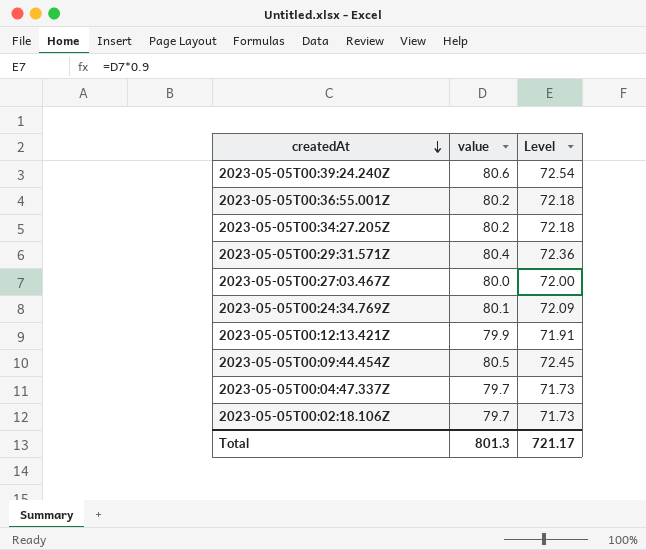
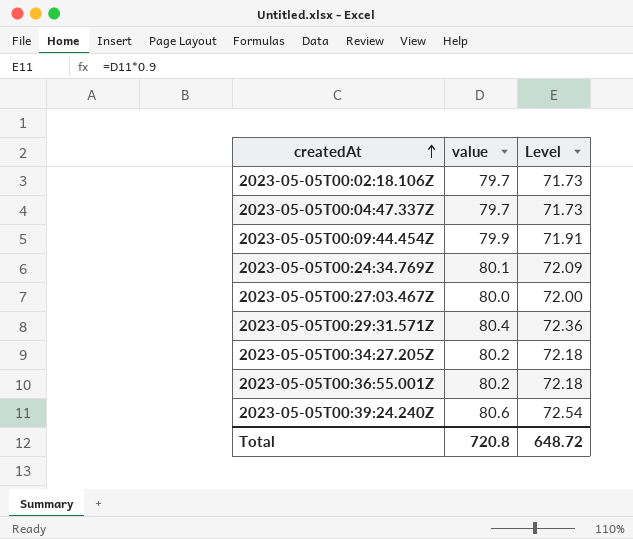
row order: createdAt descending -> createdAt ascending
row 2023-05-05T00:12:13.421Z: 79.9 | 71.91 -> none
2023-05-05T00:09:44.454Z | value: 80.5 -> 79.9
2023-05-05T00:09:44.454Z | Level: 72.45 -> 71.91
Total | value: 801.3 -> 720.8
Total | Level: 721.17 -> 648.72

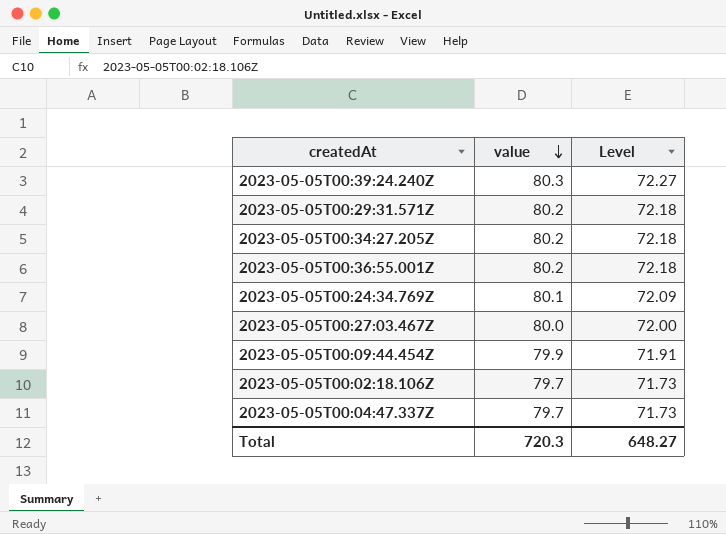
row order: createdAt ascending -> value descending
2023-05-05T00:39:24.240Z | value: 80.6 -> 80.3
2023-05-05T00:39:24.240Z | Level: 72.54 -> 72.27
2023-05-05T00:29:31.571Z | value: 80.4 -> 80.2
2023-05-05T00:29:31.571Z | Level: 72.36 -> 72.18
Total | value: 720.8 -> 720.3
Total | Level: 648.72 -> 648.27

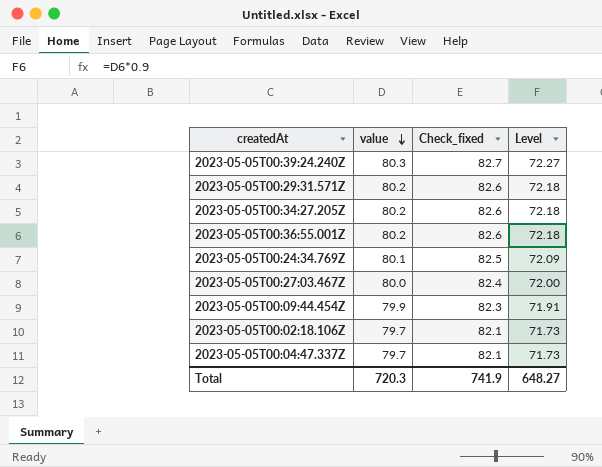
column Check_fixed | formula: none -> [value] * 1.03

